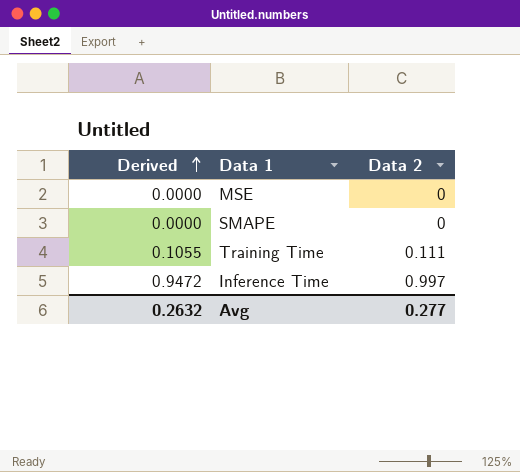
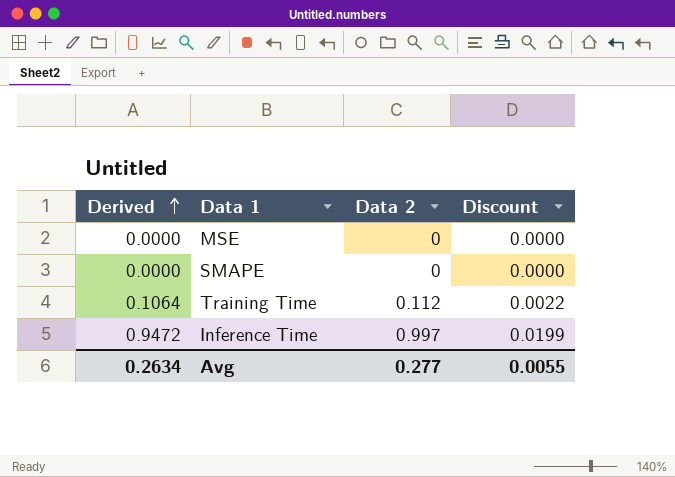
column Discount | formula: none -> [Data 2] * 0.02
Training Time | Derived: 0.1055 -> 0.1064
Training Time | Data 2: 0.111 -> 0.112
Avg | Derived: 0.2632 -> 0.2634

